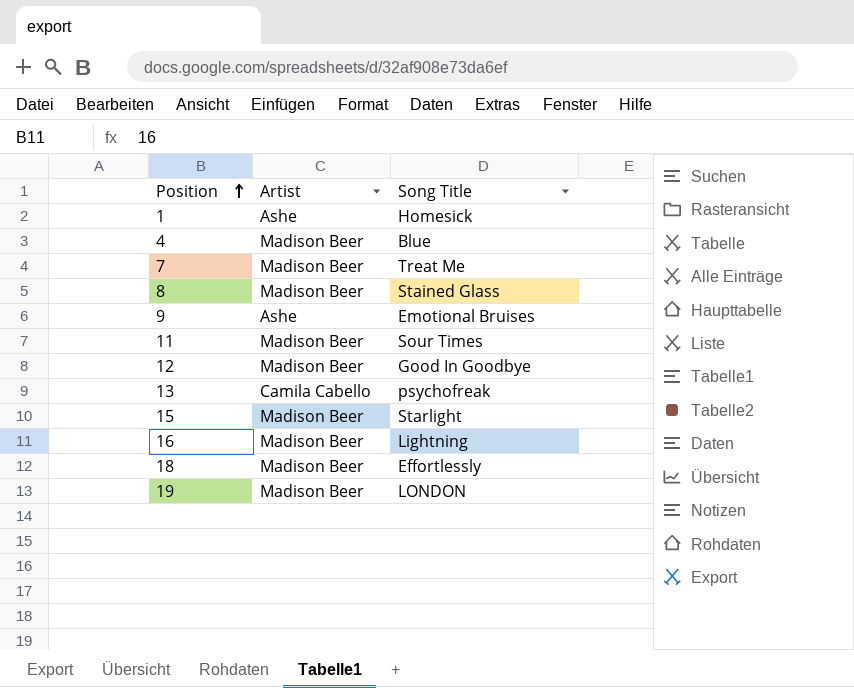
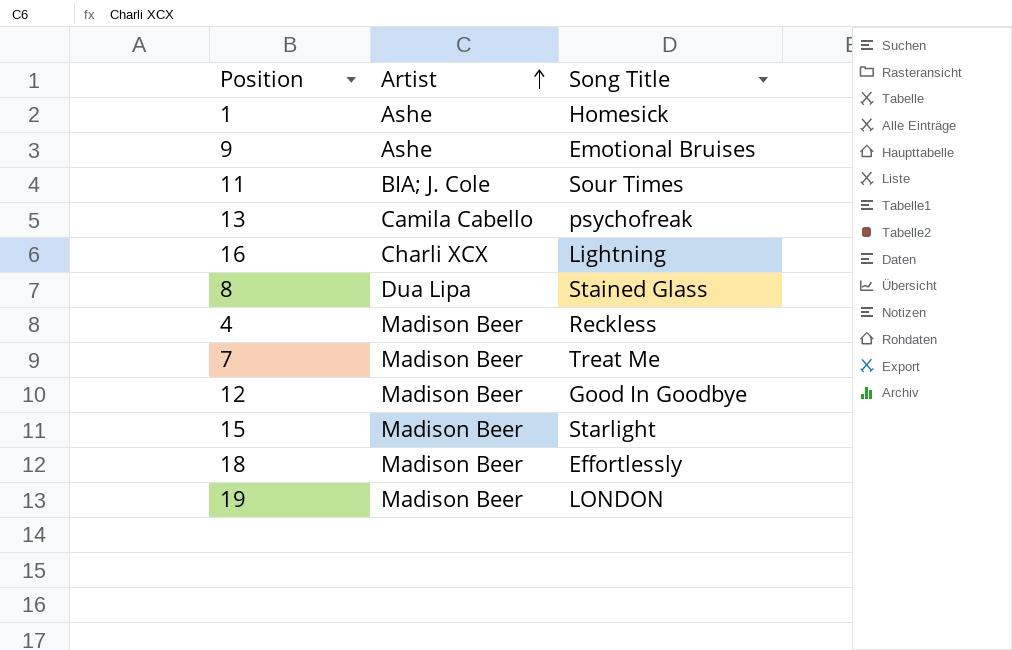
row order: Position ascending -> Artist ascending
11 | Artist: Madison Beer -> BIA; J. Cole
16 | Artist: Madison Beer -> Charli XCX
8 | Artist: Madison Beer -> Dua Lipa
4 | Song Title: Blue -> Reckless

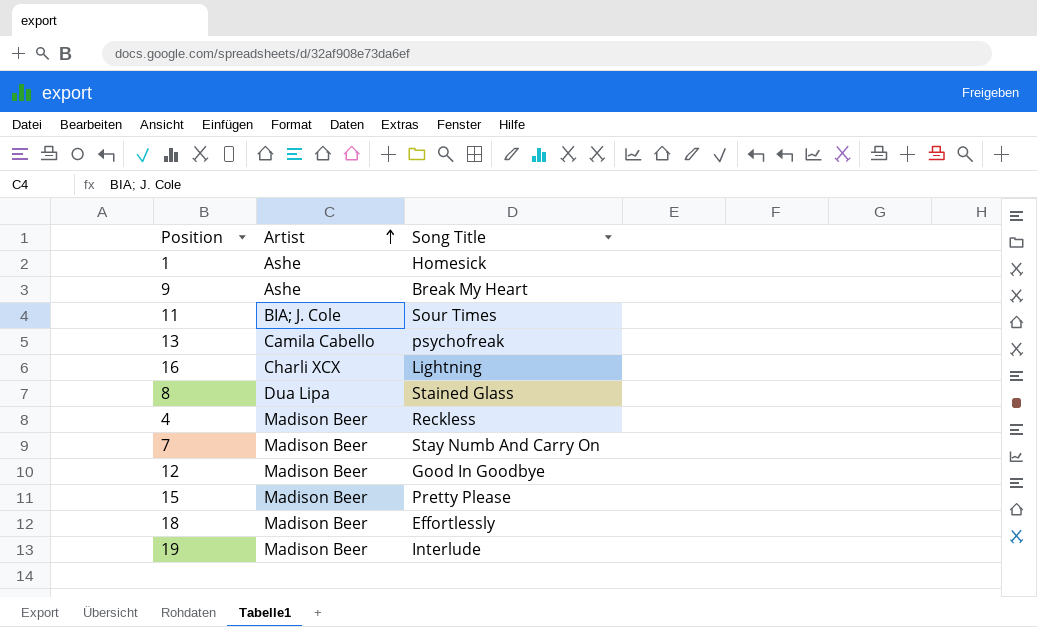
9 | Song Title: Emotional Bruises -> Break My Heart
7 | Song Title: Treat Me -> Stay Numb And Carry On
15 | Song Title: Starlight -> Pretty Please
19 | Song Title: LONDON -> Interlude

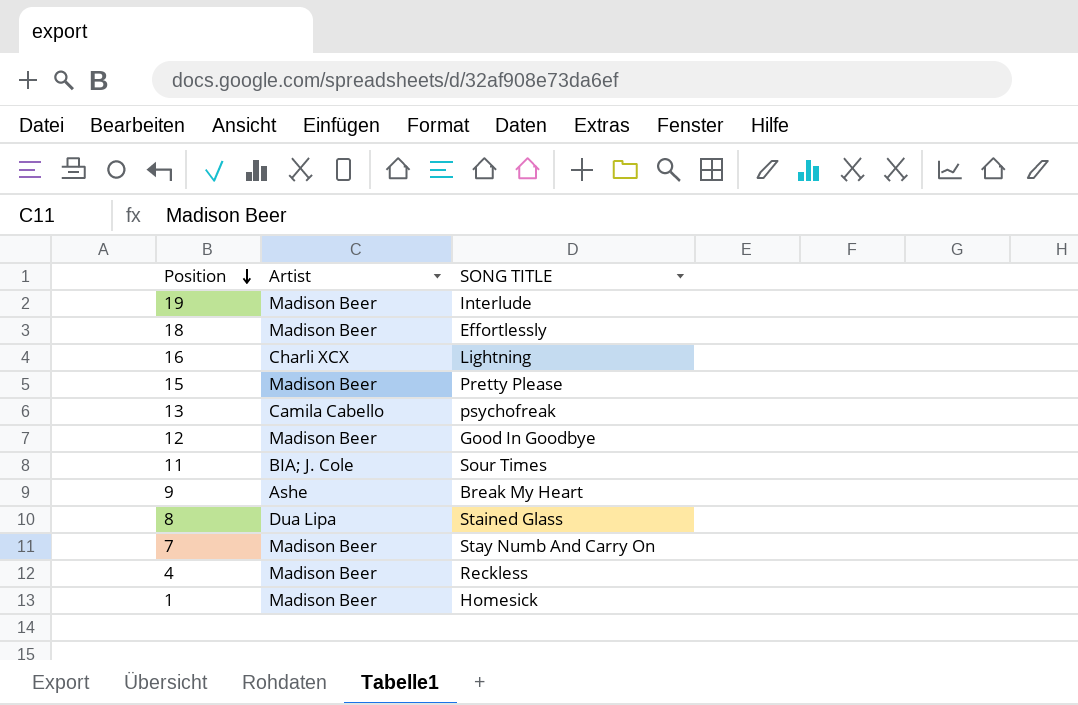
row order: Artist ascending -> Position descending
column name: Song Title -> SONG TITLE
1 | Artist: Ashe -> Madison Beer

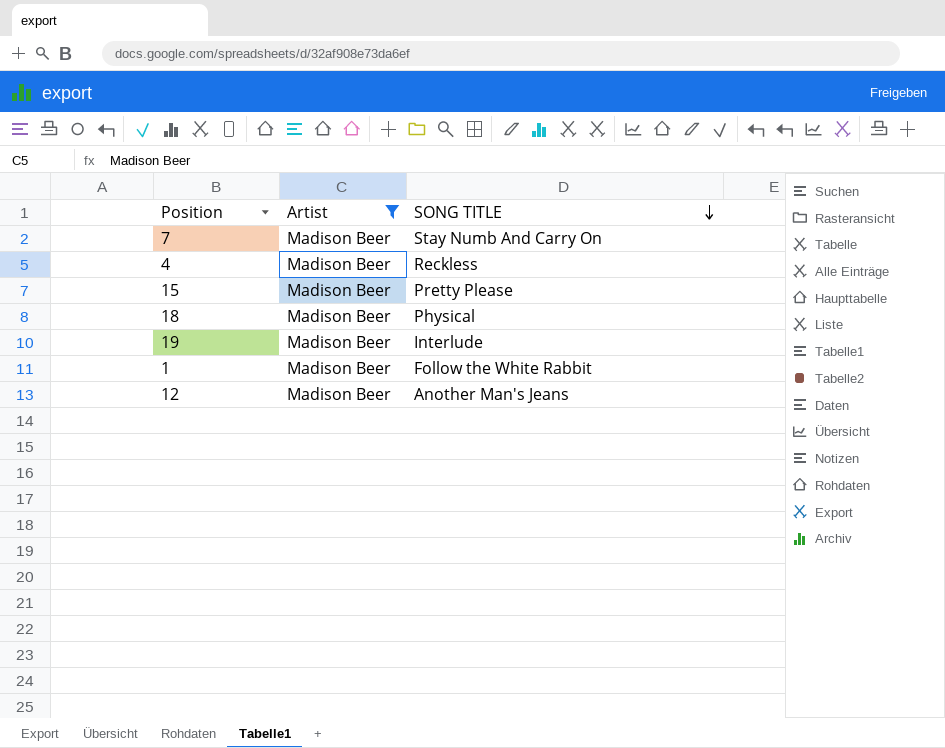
filter: none -> Artist = Madison Beer
row order: Position descending -> SONG TITLE descending
18 | SONG TITLE: Effortlessly -> Physical
1 | SONG TITLE: Homesick -> Follow the White Rabbit
12 | SONG TITLE: Good In Goodbye -> Another Man's Jeans

